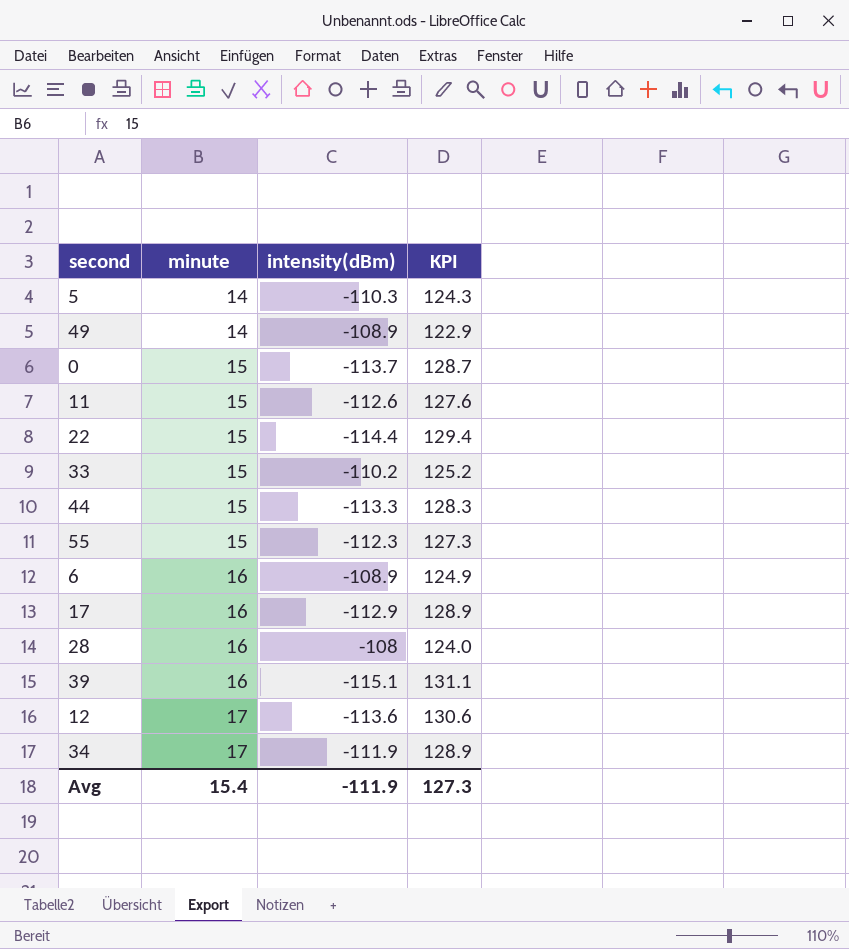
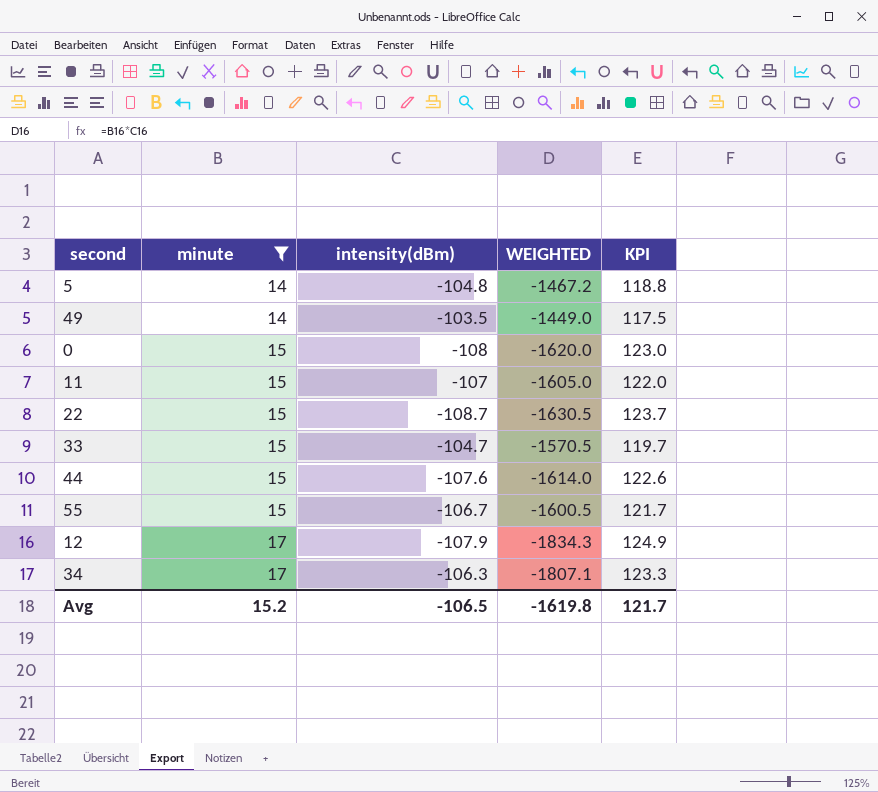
filter: none -> minute != 16
column WEIGHTED | formula: none -> [minute] * [intensity(dBm)]
5 | intensity(dBm): -110.3 -> -104.8
5 | KPI: 124.3 -> 118.8
49 | intensity(dBm): -108.9 -> -103.5
49 | KPI: 122.9 -> 117.5
0 | intensity(dBm): -113.7 -> -108
0 | KPI: 128.7 -> 123.0
11 | intensity(dBm): -112.6 -> -107
11 | KPI: 127.6 -> 122.0
22 | intensity(dBm): -114.4 -> -108.7
22 | KPI: 129.4 -> 123.7
33 | intensity(dBm): -110.2 -> -104.7
33 | KPI: 125.2 -> 119.7
44 | intensity(dBm): -113.3 -> -107.6
44 | KPI: 128.3 -> 122.6
55 | intensity(dBm): -112.3 -> -106.7
55 | KPI: 127.3 -> 121.7
12 | intensity(dBm): -113.6 -> -107.9
12 | KPI: 130.6 -> 124.9
34 | intensity(dBm): -111.9 -> -106.3
34 | KPI: 128.9 -> 123.3
Avg | minute: 15.4 -> 15.2
Avg | intensity(dBm): -111.9 -> -106.5
Avg | KPI: 127.3 -> 121.7

